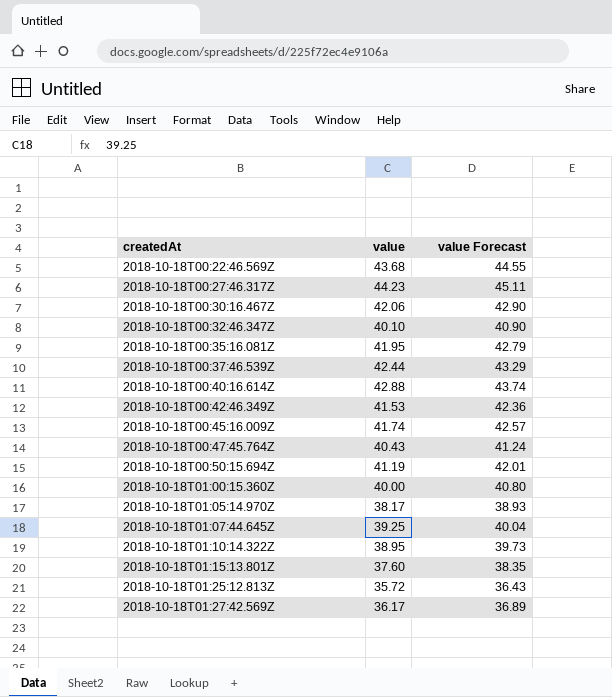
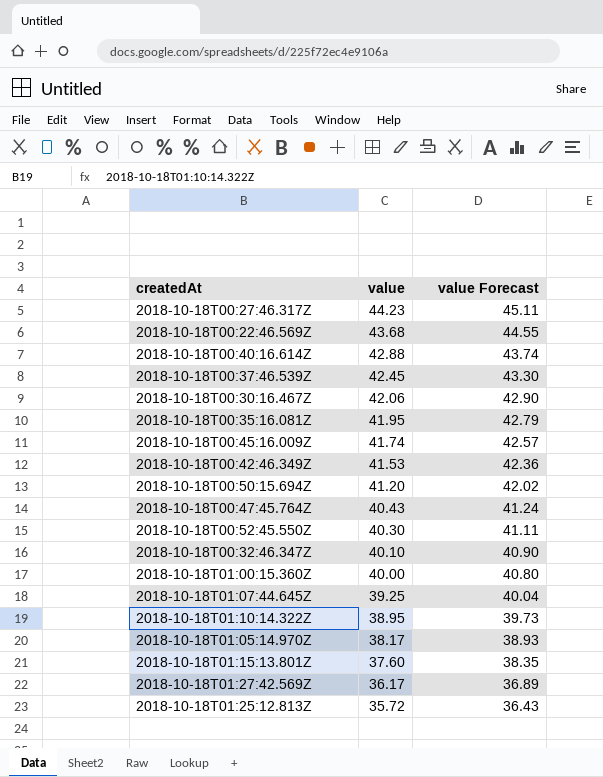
row order: createdAt ascending -> value descending
2018-10-18T00:37:46.539Z | value: 42.44 -> 42.45
2018-10-18T00:37:46.539Z | value Forecast: 43.29 -> 43.30
2018-10-18T00:50:15.694Z | value: 41.19 -> 41.20
2018-10-18T00:50:15.694Z | value Forecast: 42.01 -> 42.02
row 2018-10-18T00:52:45.550Z: none -> 40.30 | 41.11

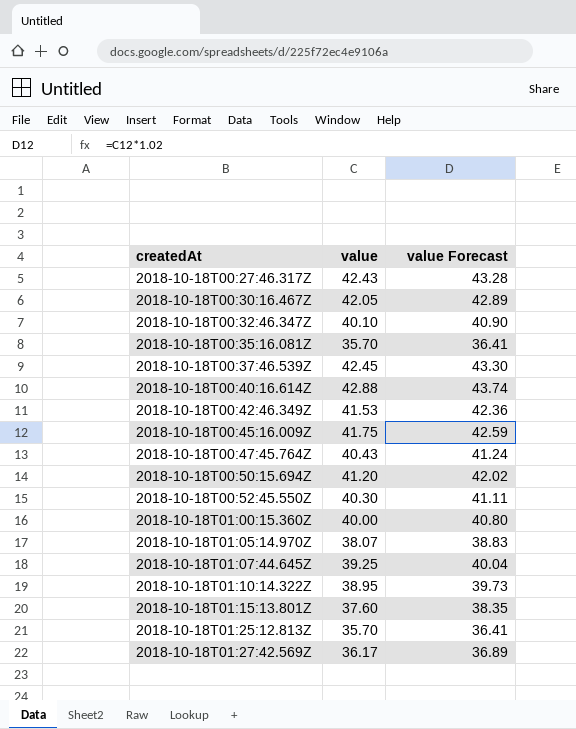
row order: value descending -> createdAt ascending
row 2018-10-18T00:22:46.569Z: 43.68 | 44.55 -> none
2018-10-18T00:27:46.317Z | value: 44.23 -> 42.43
2018-10-18T00:27:46.317Z | value Forecast: 45.11 -> 43.28
2018-10-18T00:30:16.467Z | value: 42.06 -> 42.05
2018-10-18T00:30:16.467Z | value Forecast: 42.90 -> 42.89
2018-10-18T00:35:16.081Z | value: 41.95 -> 35.70
2018-10-18T00:35:16.081Z | value Forecast: 42.79 -> 36.41
2018-10-18T00:45:16.009Z | value: 41.74 -> 41.75
2018-10-18T00:45:16.009Z | value Forecast: 42.57 -> 42.59
2018-10-18T01:05:14.970Z | value: 38.17 -> 38.07
2018-10-18T01:05:14.970Z | value Forecast: 38.93 -> 38.83
2018-10-18T01:25:12.813Z | value: 35.72 -> 35.70
2018-10-18T01:25:12.813Z | value Forecast: 36.43 -> 36.41

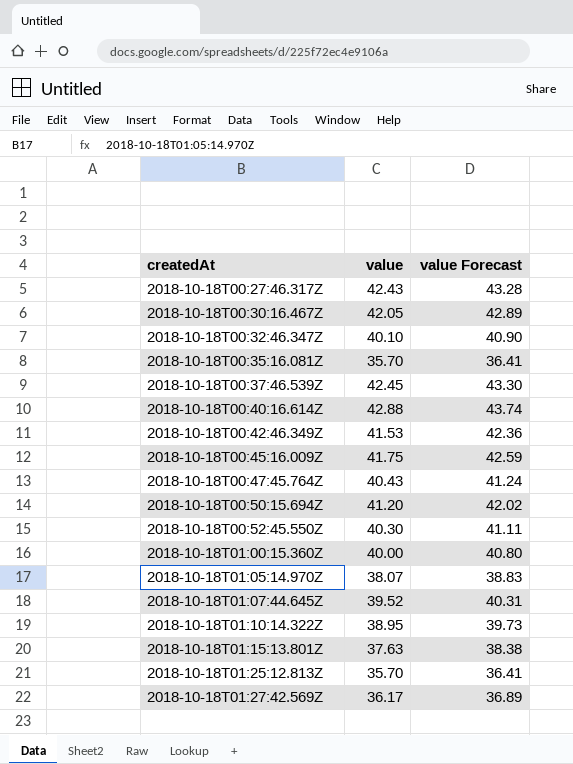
2018-10-18T01:07:44.645Z | value: 39.25 -> 39.52
2018-10-18T01:07:44.645Z | value Forecast: 40.04 -> 40.31
2018-10-18T01:15:13.801Z | value: 37.60 -> 37.63
2018-10-18T01:15:13.801Z | value Forecast: 38.35 -> 38.38

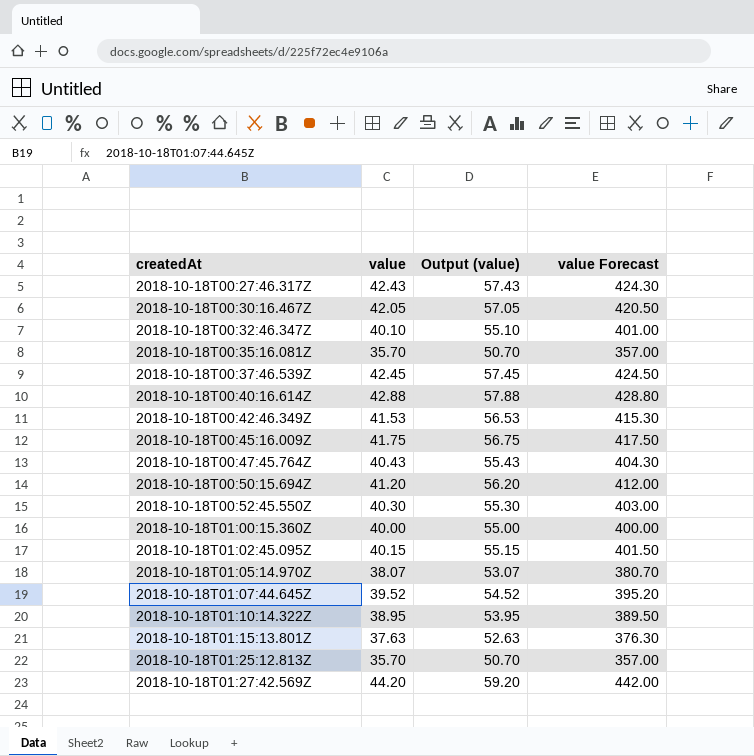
column Output (value) | formula: none -> [value] + 15
column value Forecast | formula: [value] * 1.02 -> [value] * 10
row 2018-10-18T01:02:45.095Z: none -> 40.15 | 55.15 | 401.50
2018-10-18T01:27:42.569Z | value: 36.17 -> 44.20

